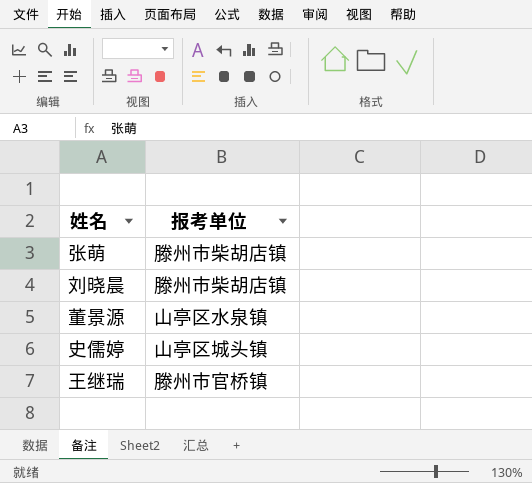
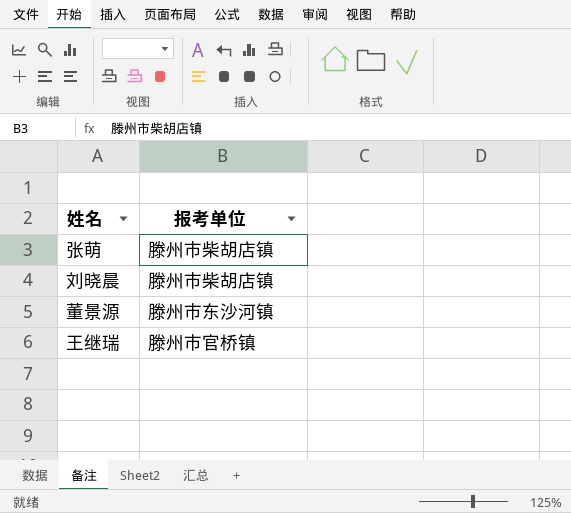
row 史儒婷: 山亭区城头镇 -> none
董景源 | 报考单位: 山亭区水泉镇 -> 滕州市东沙河镇

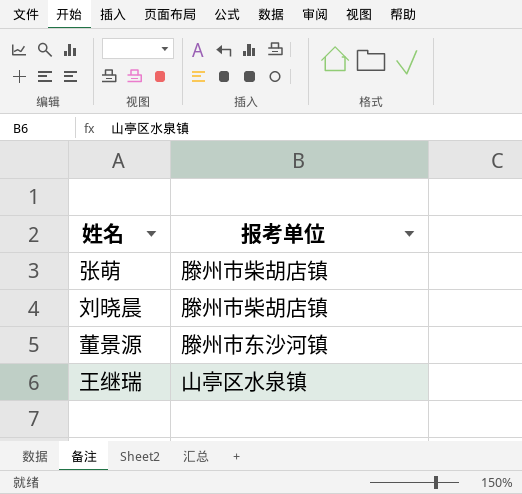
王继瑞 | 报考单位: 滕州市官桥镇 -> 山亭区水泉镇

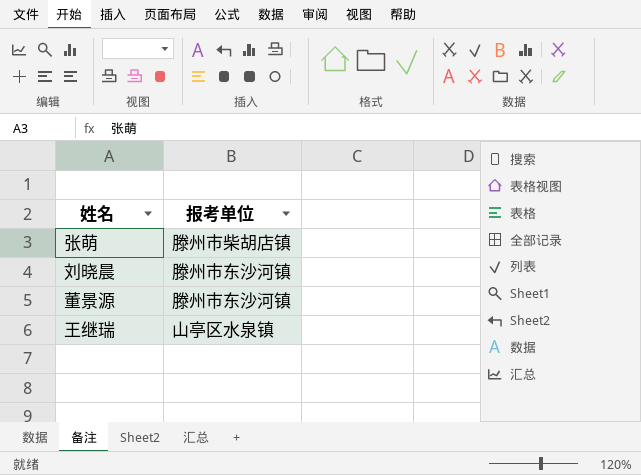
刘晓晨 | 报考单位: 滕州市柴胡店镇 -> 滕州市东沙河镇

